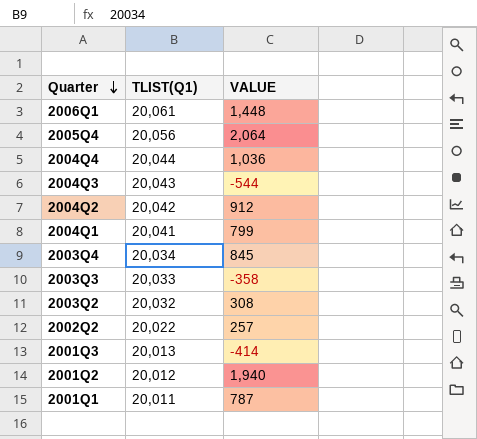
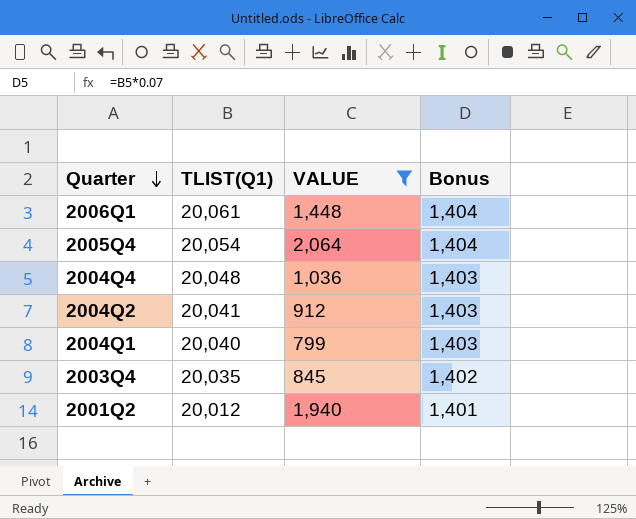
filter: none -> VALUE >= 799
column Bonus | formula: none -> [TLIST(Q1)] * 0.07
2005Q4 | TLIST(Q1): 20,056 -> 20,054
2004Q4 | TLIST(Q1): 20,044 -> 20,048
2004Q2 | TLIST(Q1): 20,042 -> 20,041
2004Q1 | TLIST(Q1): 20,041 -> 20,040
2003Q4 | TLIST(Q1): 20,034 -> 20,035

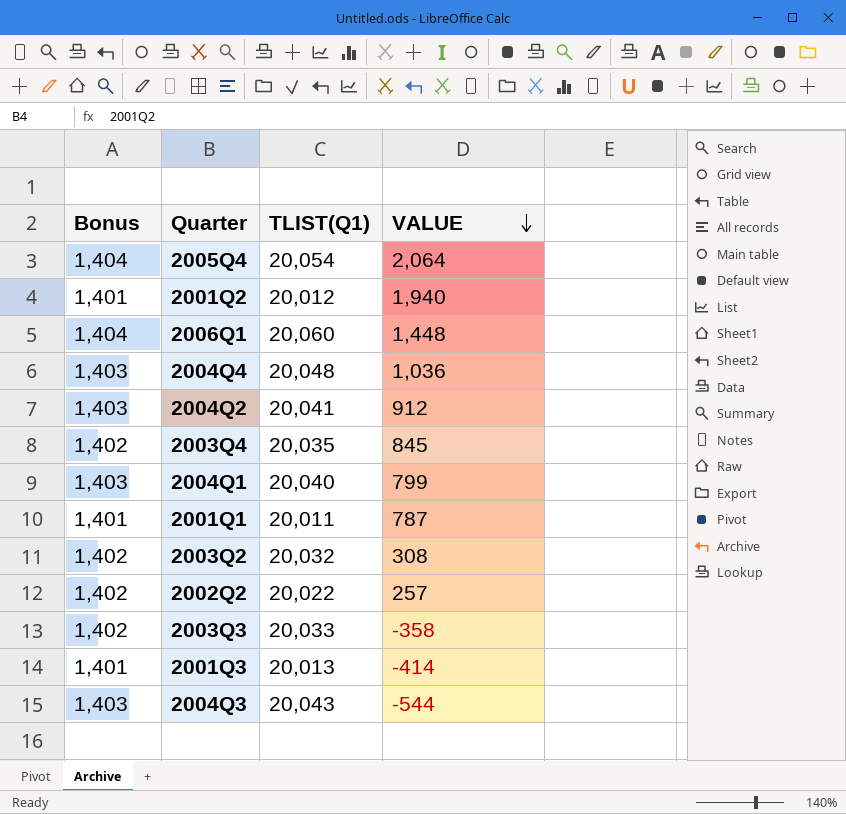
filter: VALUE >= 799 -> none
row order: Quarter descending -> VALUE descending
column Bonus | position: 4 -> 1
2006Q1 | TLIST(Q1): 20,061 -> 20,060

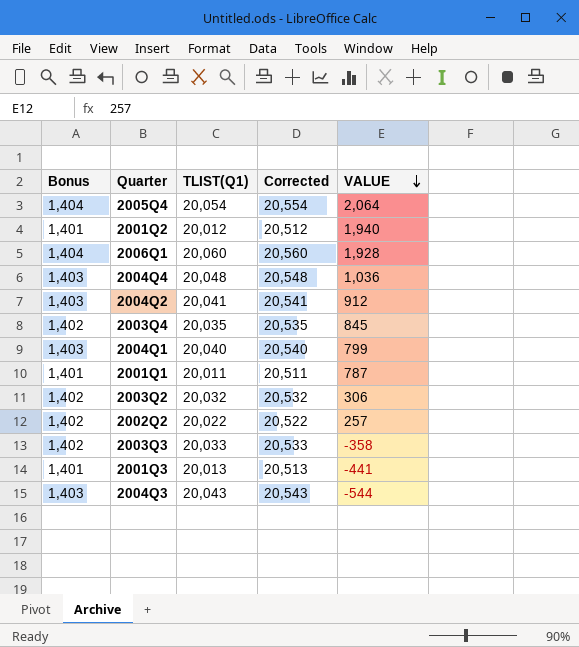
column Corrected | formula: none -> [TLIST(Q1)] + 500
2006Q1 | VALUE: 1,448 -> 1,928
2003Q2 | VALUE: 308 -> 306
2001Q3 | VALUE: -414 -> -441

